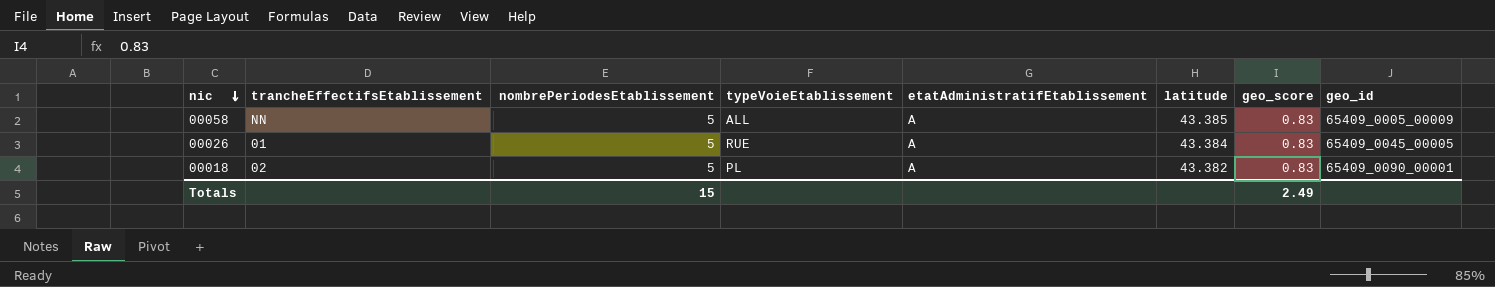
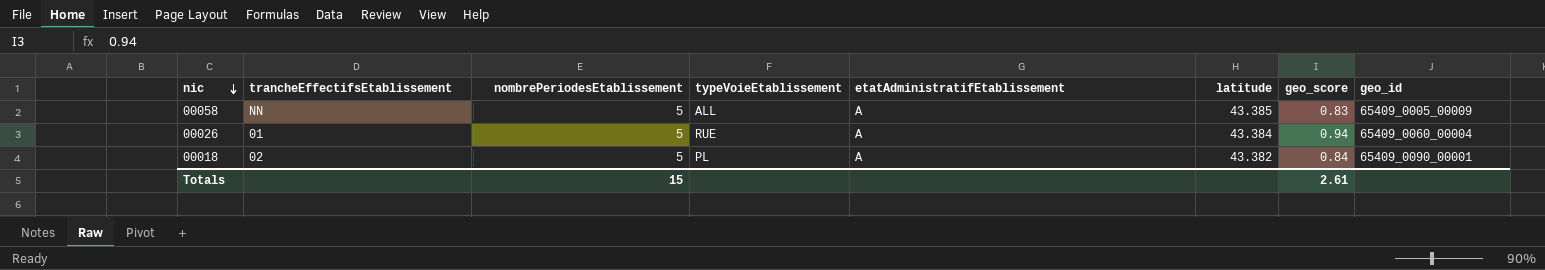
00026 | geo_score: 0.83 -> 0.94
00026 | geo_id: 65409_0045_00005 -> 65409_0060_00004
00018 | geo_score: 0.83 -> 0.84
Totals | geo_score: 2.49 -> 2.61

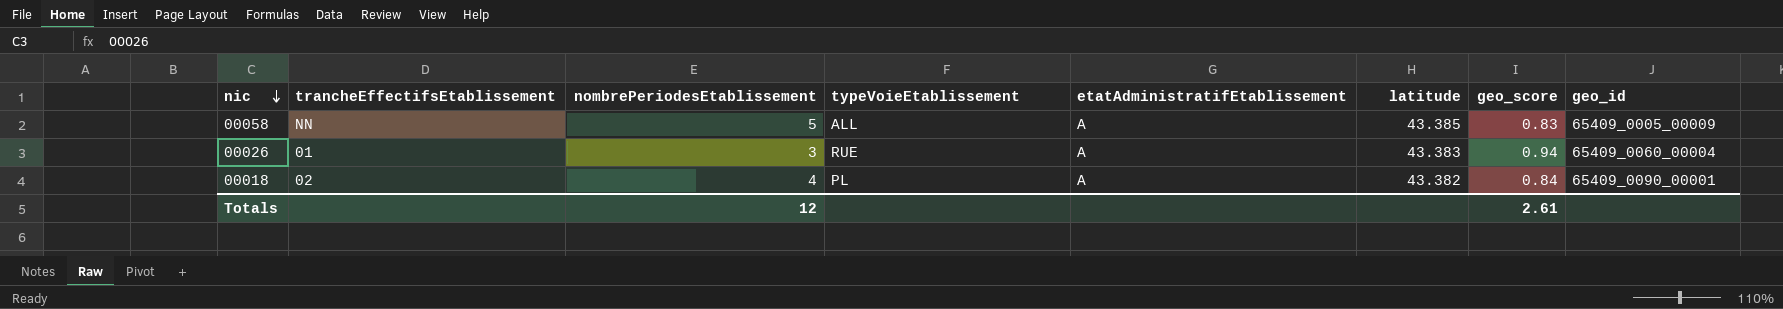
00026 | nombrePeriodesEtablissement: 5 -> 3
00026 | latitude: 43.384 -> 43.383
00018 | nombrePeriodesEtablissement: 5 -> 4
Totals | nombrePeriodesEtablissement: 15 -> 12

